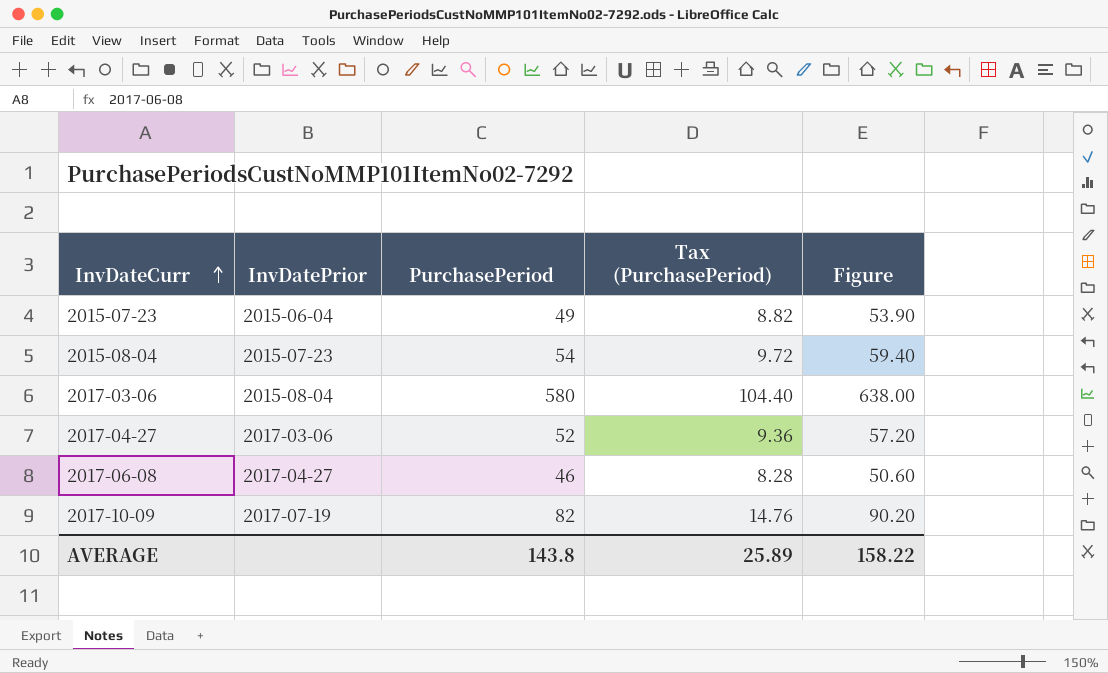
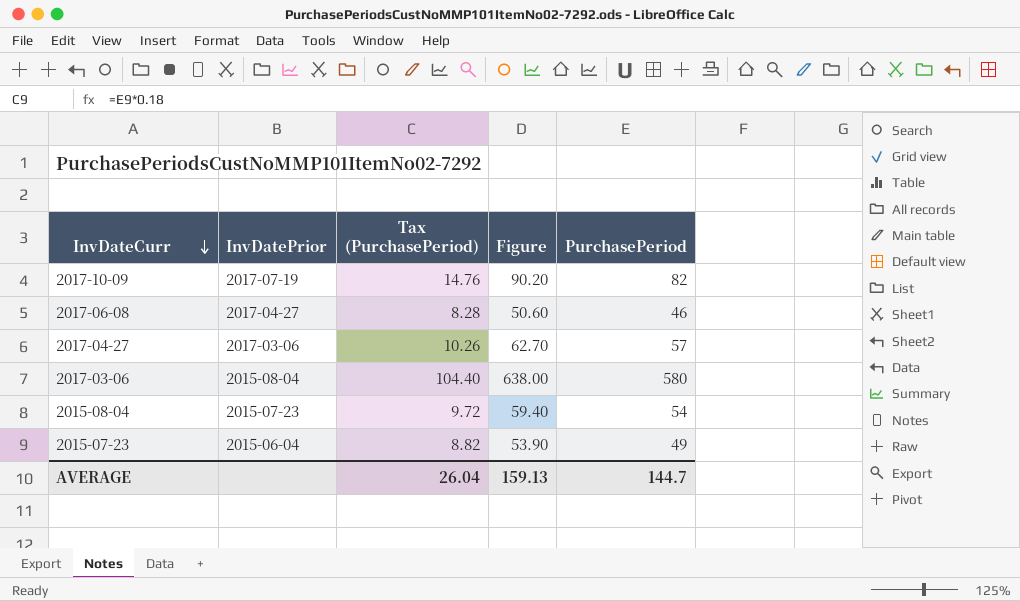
row order: InvDateCurr ascending -> InvDateCurr descending
column PurchasePeriod | position: 3 -> 5
2017-04-27 | Tax (PurchasePeriod): 9.36 -> 10.26
2017-04-27 | Figure: 57.20 -> 62.70
2017-04-27 | PurchasePeriod: 52 -> 57
AVERAGE | Tax (PurchasePeriod): 25.89 -> 26.04
AVERAGE | Figure: 158.22 -> 159.13
AVERAGE | PurchasePeriod: 143.8 -> 144.7

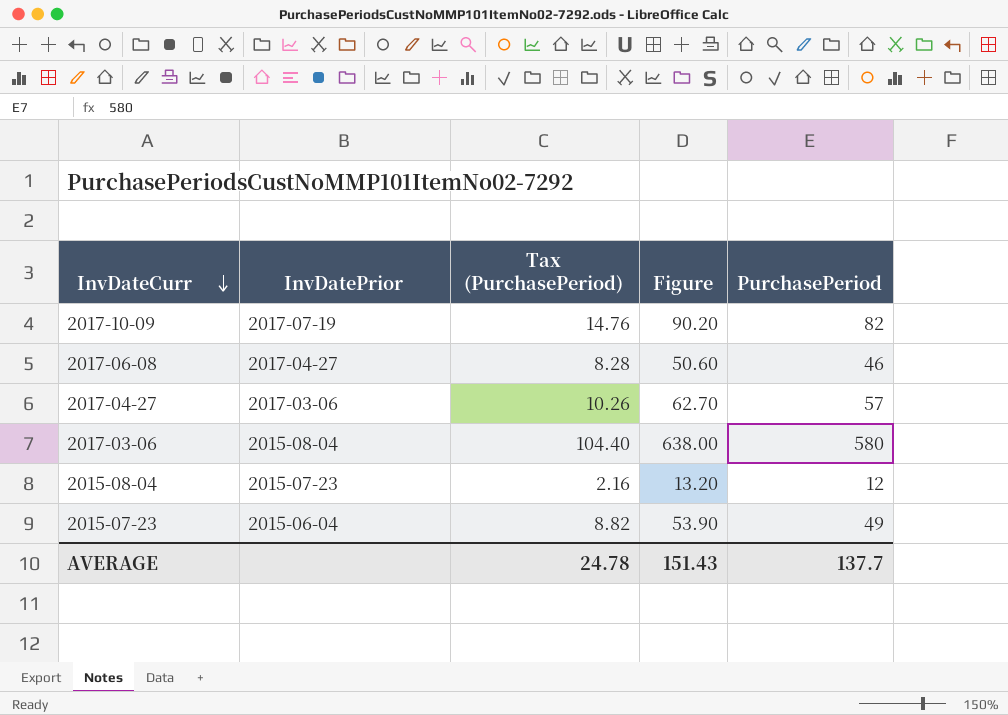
2015-08-04 | Tax (PurchasePeriod): 9.72 -> 2.16
2015-08-04 | Figure: 59.40 -> 13.20
2015-08-04 | PurchasePeriod: 54 -> 12
AVERAGE | Tax (PurchasePeriod): 26.04 -> 24.78
AVERAGE | Figure: 159.13 -> 151.43
AVERAGE | PurchasePeriod: 144.7 -> 137.7

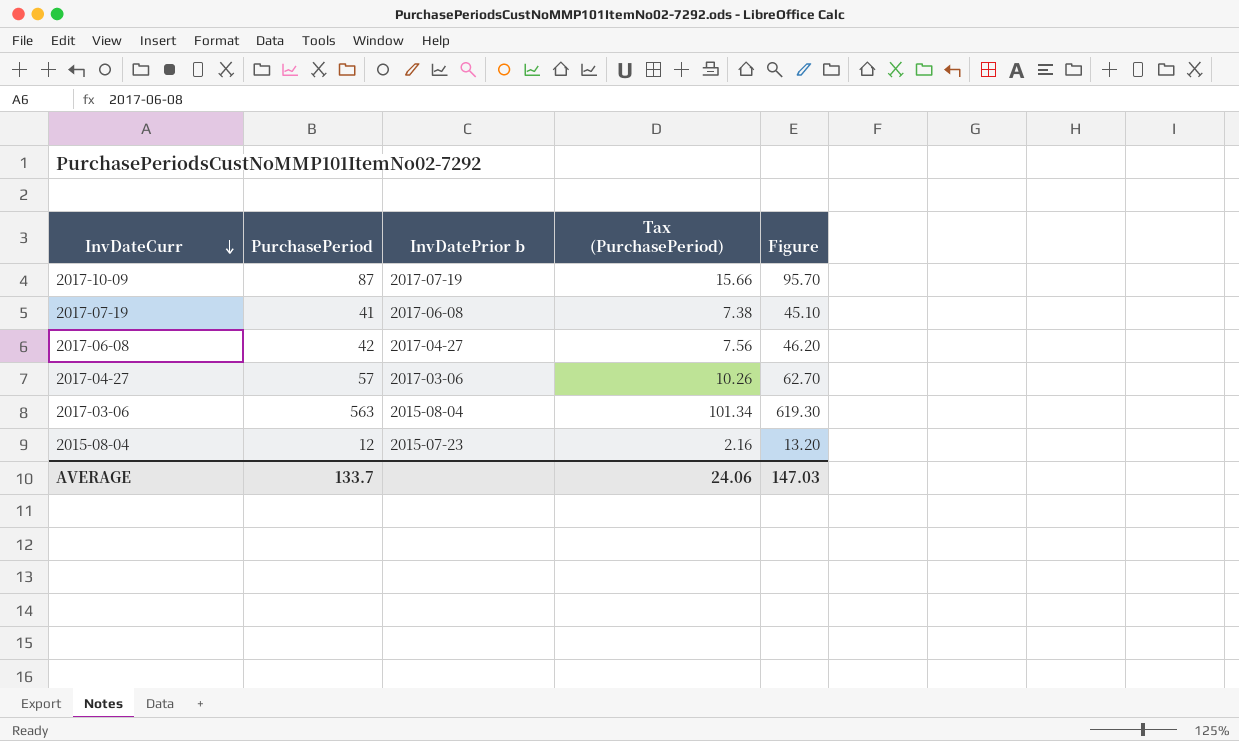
column PurchasePeriod | position: 5 -> 2
column name: InvDatePrior -> InvDatePrior b
row 2015-07-23: 2015-06-04 | 8.82 | 53.90 | 49 -> none
2017-10-09 | PurchasePeriod: 82 -> 87
2017-10-09 | Tax (PurchasePeriod): 14.76 -> 15.66
2017-10-09 | Figure: 90.20 -> 95.70
row 2017-07-19: none -> 41 | 2017-06-08 | 7.38 | 45.10
2017-06-08 | PurchasePeriod: 46 -> 42
2017-06-08 | Tax (PurchasePeriod): 8.28 -> 7.56
2017-06-08 | Figure: 50.60 -> 46.20
2017-03-06 | PurchasePeriod: 580 -> 563
2017-03-06 | Tax (PurchasePeriod): 104.40 -> 101.34
2017-03-06 | Figure: 638.00 -> 619.30
AVERAGE | PurchasePeriod: 137.7 -> 133.7
AVERAGE | Tax (PurchasePeriod): 24.78 -> 24.06
AVERAGE | Figure: 151.43 -> 147.03

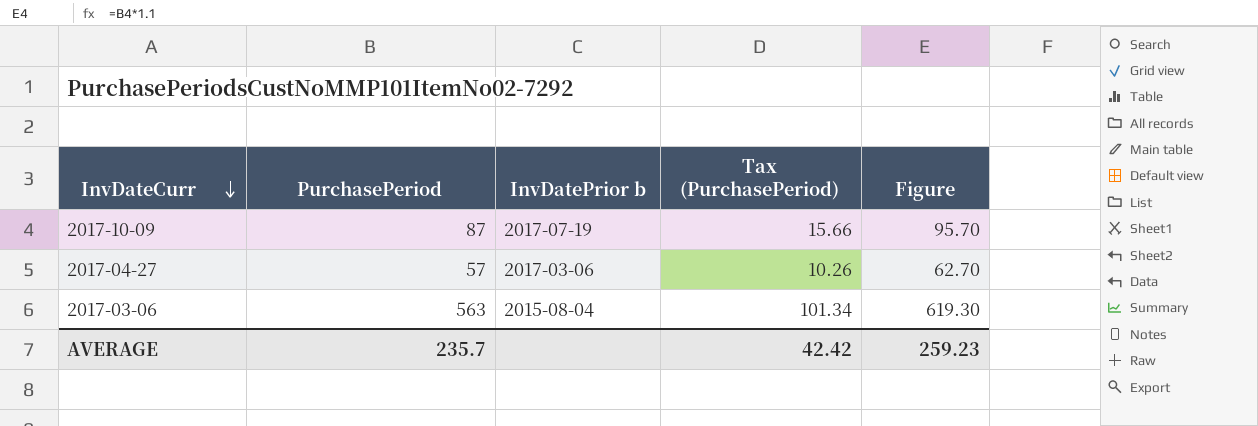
row 2017-07-19: 41 | 2017-06-08 | 7.38 | 45.10 -> none
row 2017-06-08: 42 | 2017-04-27 | 7.56 | 46.20 -> none
row 2015-08-04: 12 | 2015-07-23 | 2.16 | 13.20 -> none
AVERAGE | PurchasePeriod: 133.7 -> 235.7
AVERAGE | Tax (PurchasePeriod): 24.06 -> 42.42
AVERAGE | Figure: 147.03 -> 259.23

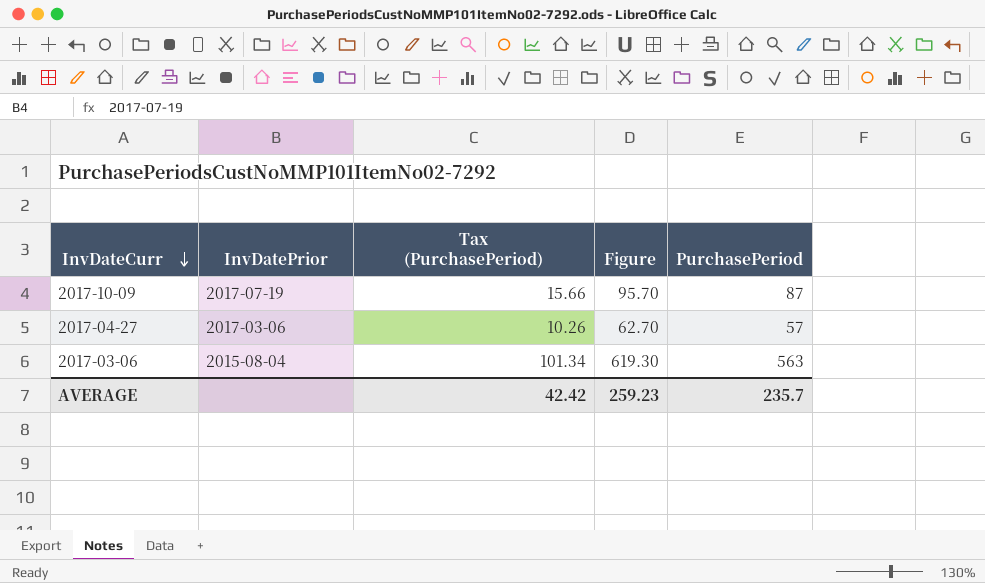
column name: InvDatePrior b -> InvDatePrior
column PurchasePeriod | position: 2 -> 5

